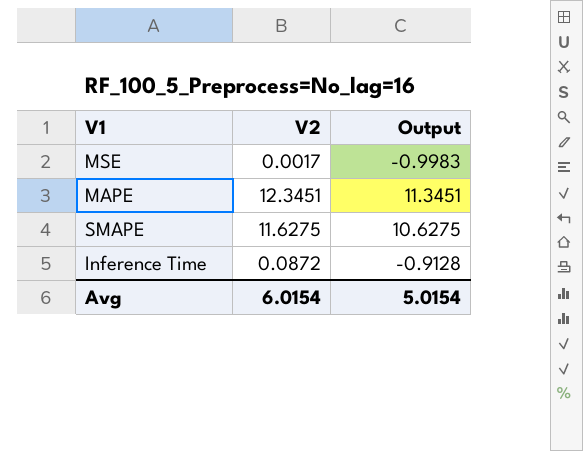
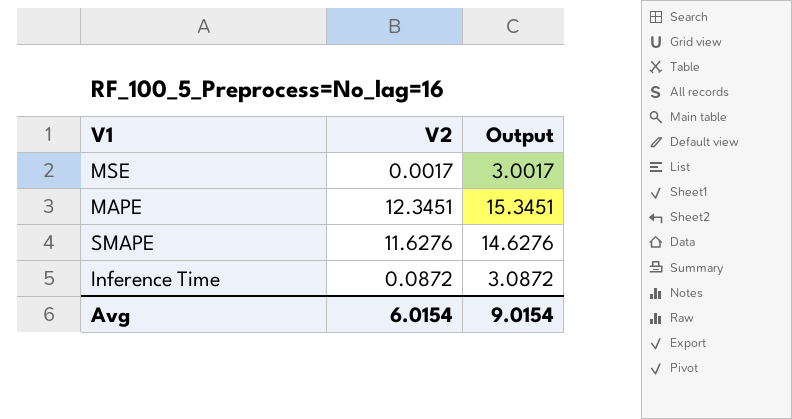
column Output | formula: [V2] - 1 -> [V2] + 3
SMAPE | V2: 11.6275 -> 11.6276
Avg | Output: 5.0154 -> 9.0154

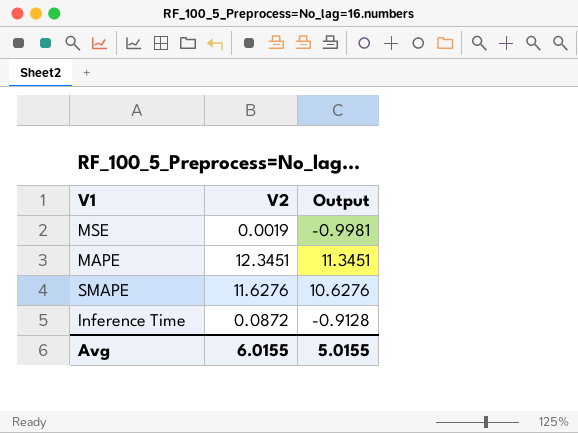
column Output | formula: [V2] + 3 -> [V2] - 1
MSE | V2: 0.0017 -> 0.0019
Avg | V2: 6.0154 -> 6.0155
Avg | Output: 9.0154 -> 5.0155

